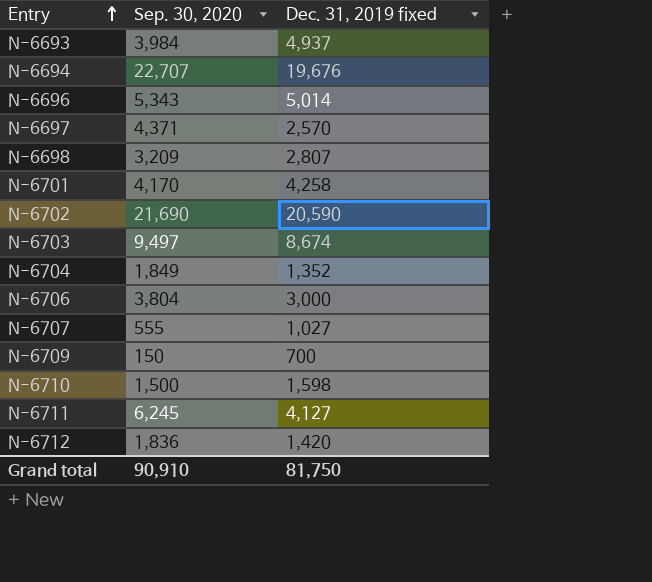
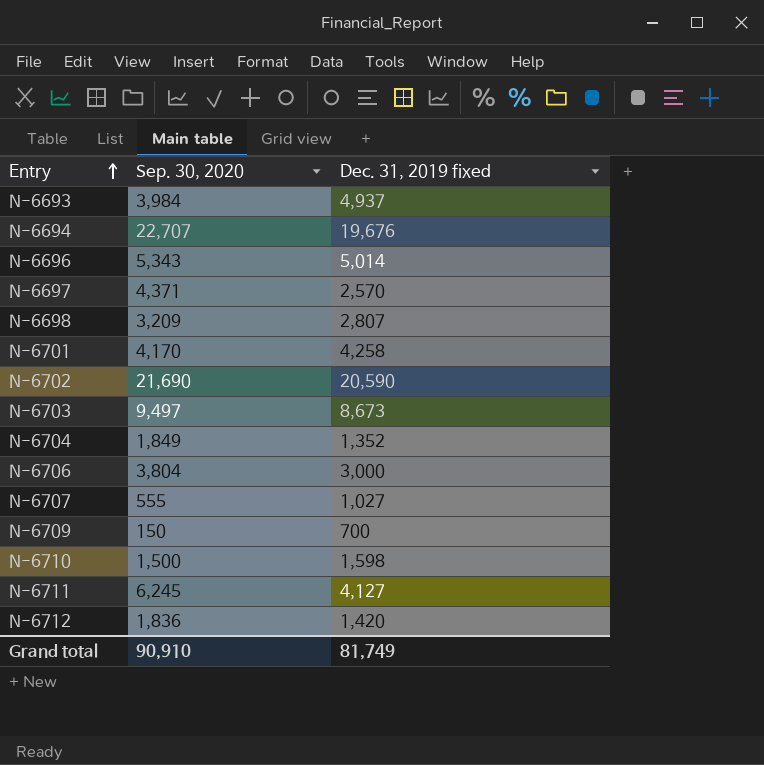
N-6703 | Dec. 31, 2019 fixed: 8,674 -> 8,673
Grand total | Dec. 31, 2019 fixed: 81,750 -> 81,749

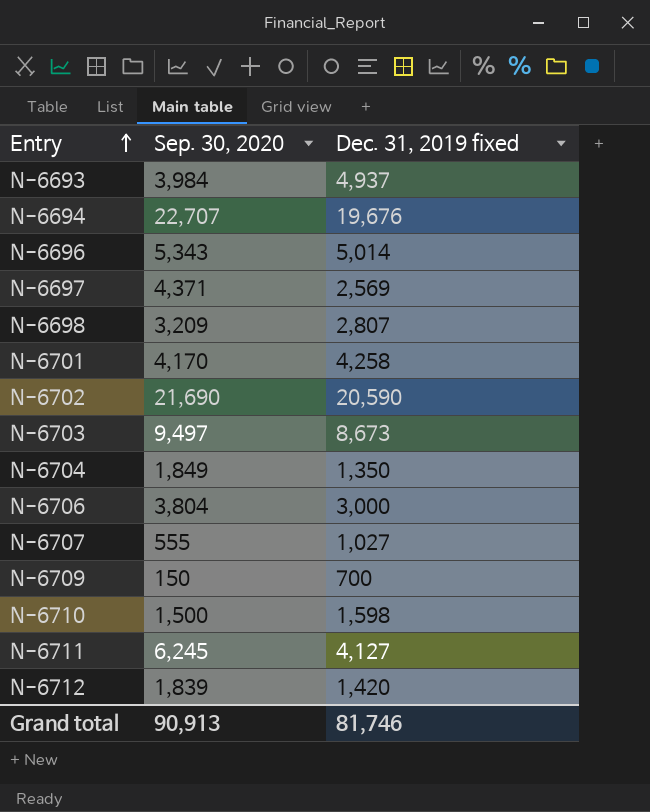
N-6697 | Dec. 31, 2019 fixed: 2,570 -> 2,569
N-6704 | Dec. 31, 2019 fixed: 1,352 -> 1,350
N-6712 | Sep. 30, 2020: 1,836 -> 1,839
Grand total | Sep. 30, 2020: 90,910 -> 90,913
Grand total | Dec. 31, 2019 fixed: 81,749 -> 81,746

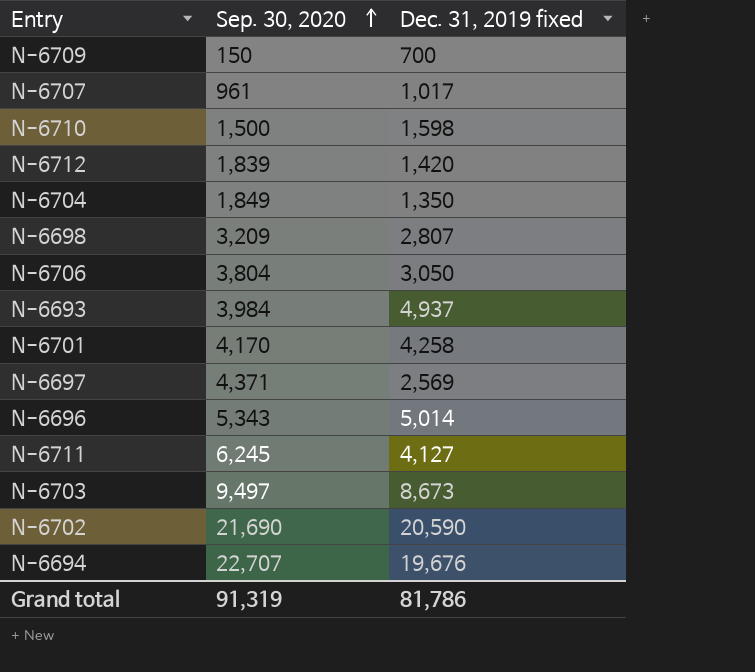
row order: Entry ascending -> Sep. 30, 2020 ascending
N-6707 | Sep. 30, 2020: 555 -> 961
N-6707 | Dec. 31, 2019 fixed: 1,027 -> 1,017
N-6706 | Dec. 31, 2019 fixed: 3,000 -> 3,050
Grand total | Sep. 30, 2020: 90,913 -> 91,319
Grand total | Dec. 31, 2019 fixed: 81,746 -> 81,786

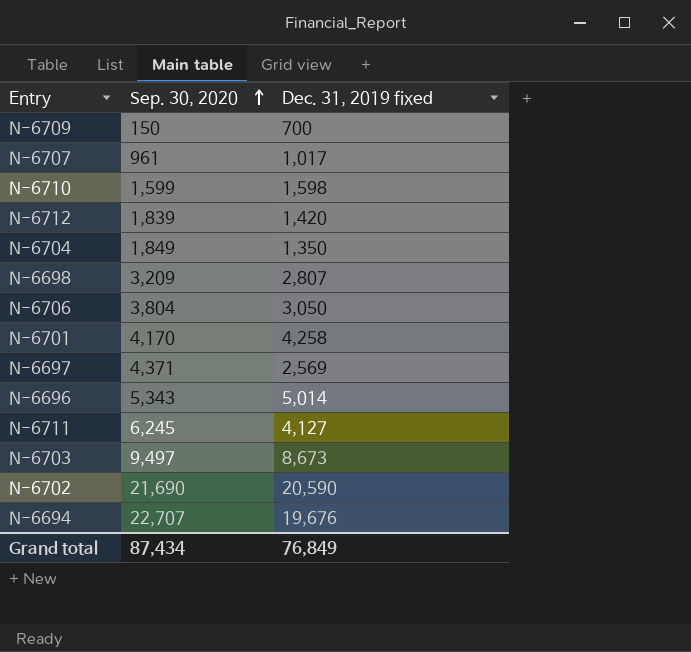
row N-6693: 3,984 | 4,937 -> none
N-6710 | Sep. 30, 2020: 1,500 -> 1,599
Grand total | Sep. 30, 2020: 91,319 -> 87,434
Grand total | Dec. 31, 2019 fixed: 81,786 -> 76,849

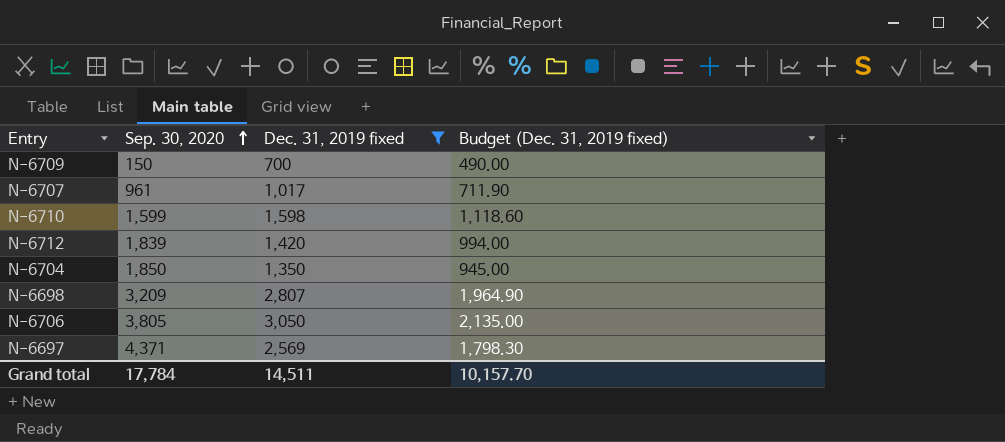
filter: none -> Dec. 31, 2019 fixed <= 3,050
column Budget (Dec. 31, 2019 fixed) | formula: none -> [Dec. 31, 2019 fixed] * 0.7
N-6704 | Sep. 30, 2020: 1,849 -> 1,850
N-6706 | Sep. 30, 2020: 3,804 -> 3,805
Grand total | Sep. 30, 2020: 87,434 -> 17,784
Grand total | Dec. 31, 2019 fixed: 76,849 -> 14,511

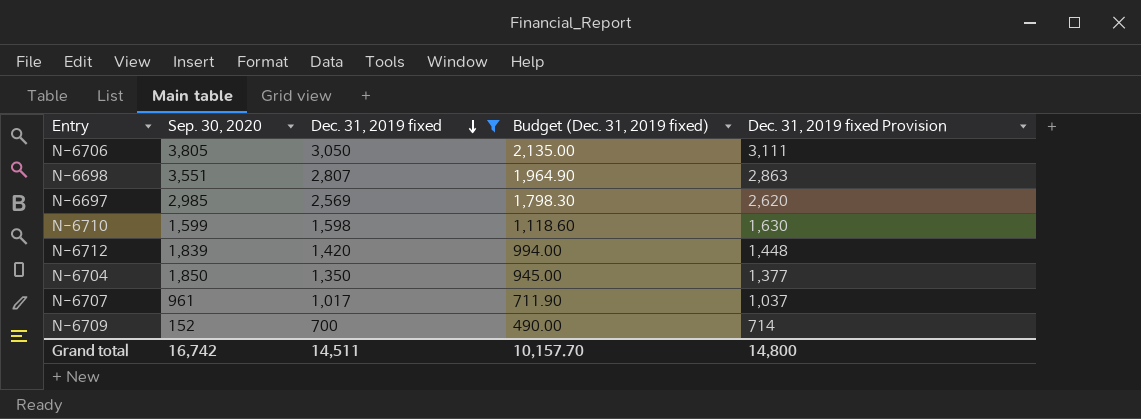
row order: Sep. 30, 2020 ascending -> Dec. 31, 2019 fixed descending
column Dec. 31, 2019 fixed Provision | formula: none -> [Dec. 31, 2019 fixed] * 1.02
N-6698 | Sep. 30, 2020: 3,209 -> 3,551
N-6697 | Sep. 30, 2020: 4,371 -> 2,985
N-6709 | Sep. 30, 2020: 150 -> 152
Grand total | Sep. 30, 2020: 17,784 -> 16,742

